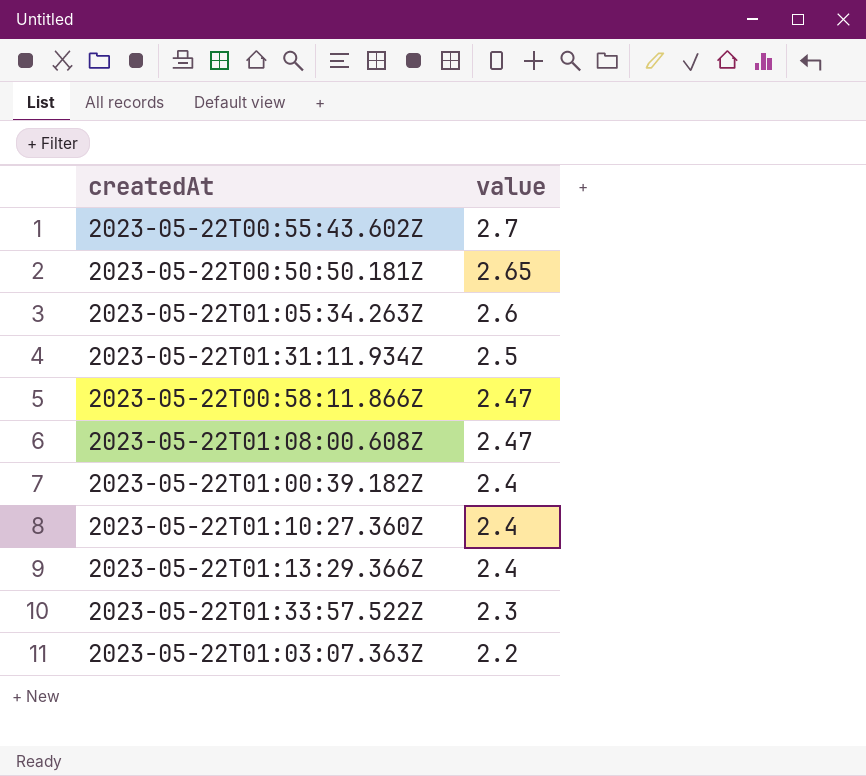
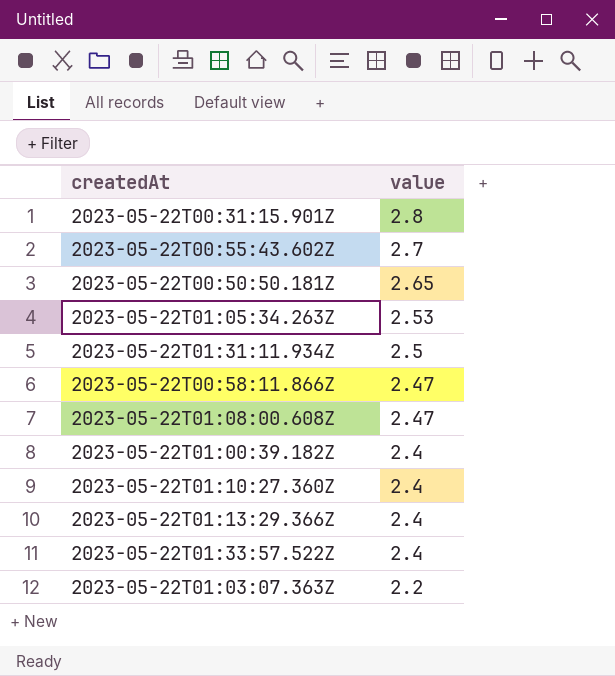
row 2023-05-22T00:31:15.901Z: none -> 2.8
2023-05-22T01:05:34.263Z | value: 2.6 -> 2.53
2023-05-22T01:33:57.522Z | value: 2.3 -> 2.4

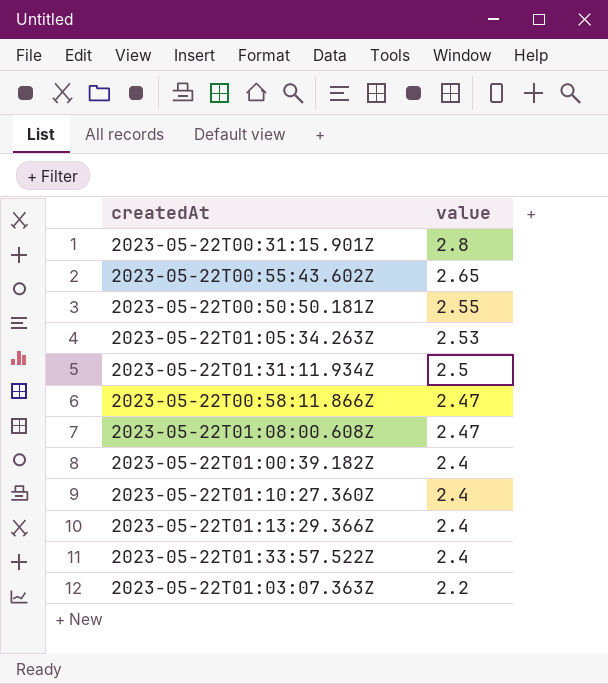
2023-05-22T00:55:43.602Z | value: 2.7 -> 2.65
2023-05-22T00:50:50.181Z | value: 2.65 -> 2.55

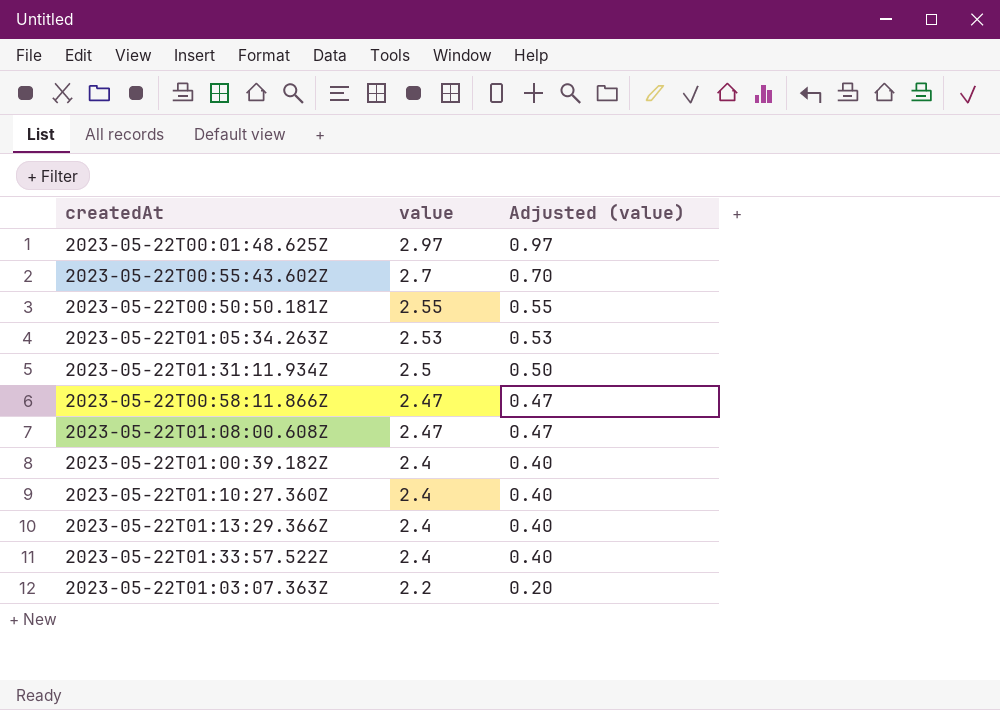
column Adjusted (value) | formula: none -> [value] - 2
row 2023-05-22T00:31:15.901Z: 2.8 -> none
row 2023-05-22T00:01:48.625Z: none -> 2.97 | 0.97
2023-05-22T00:55:43.602Z | value: 2.65 -> 2.7

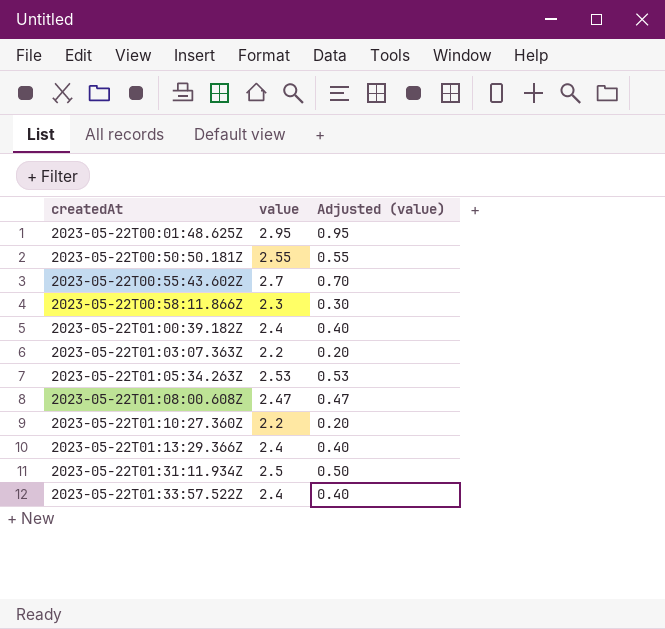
row order: value descending -> createdAt ascending
2023-05-22T00:01:48.625Z | value: 2.97 -> 2.95
2023-05-22T00:01:48.625Z | Adjusted (value): 0.97 -> 0.95
2023-05-22T00:58:11.866Z | value: 2.47 -> 2.3
2023-05-22T00:58:11.866Z | Adjusted (value): 0.47 -> 0.30
2023-05-22T01:10:27.360Z | value: 2.4 -> 2.2
2023-05-22T01:10:27.360Z | Adjusted (value): 0.40 -> 0.20

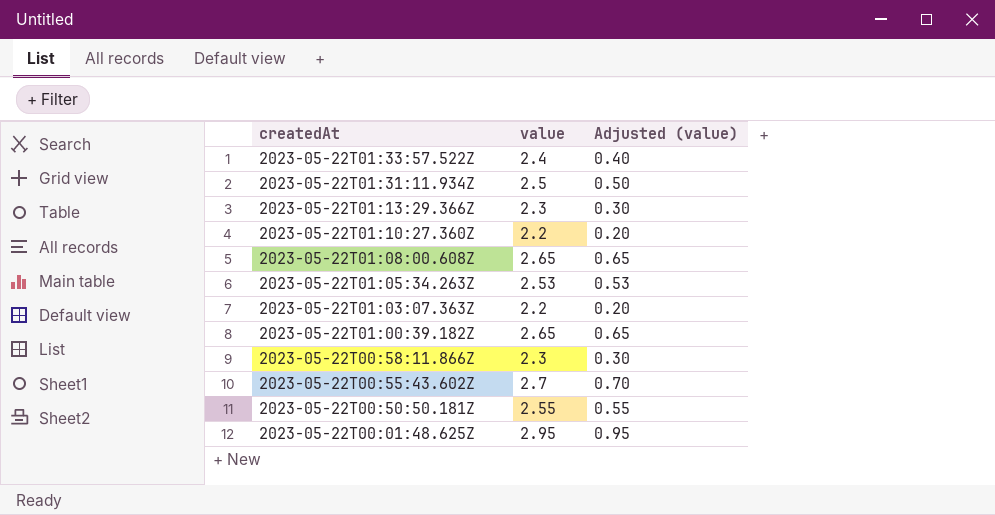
row order: createdAt ascending -> createdAt descending
2023-05-22T01:13:29.366Z | value: 2.4 -> 2.3
2023-05-22T01:13:29.366Z | Adjusted (value): 0.40 -> 0.30
2023-05-22T01:08:00.608Z | value: 2.47 -> 2.65
2023-05-22T01:08:00.608Z | Adjusted (value): 0.47 -> 0.65
2023-05-22T01:00:39.182Z | value: 2.4 -> 2.65
2023-05-22T01:00:39.182Z | Adjusted (value): 0.40 -> 0.65

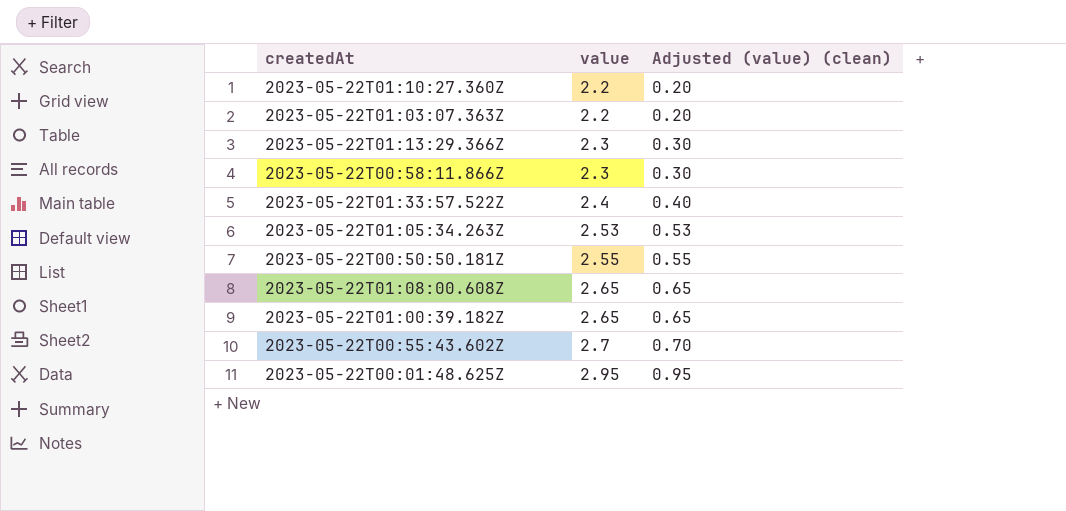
row order: createdAt descending -> value ascending
column name: Adjusted (value) -> Adjusted (value) (clean)
row 2023-05-22T01:31:11.934Z: 2.5 | 0.50 -> none

